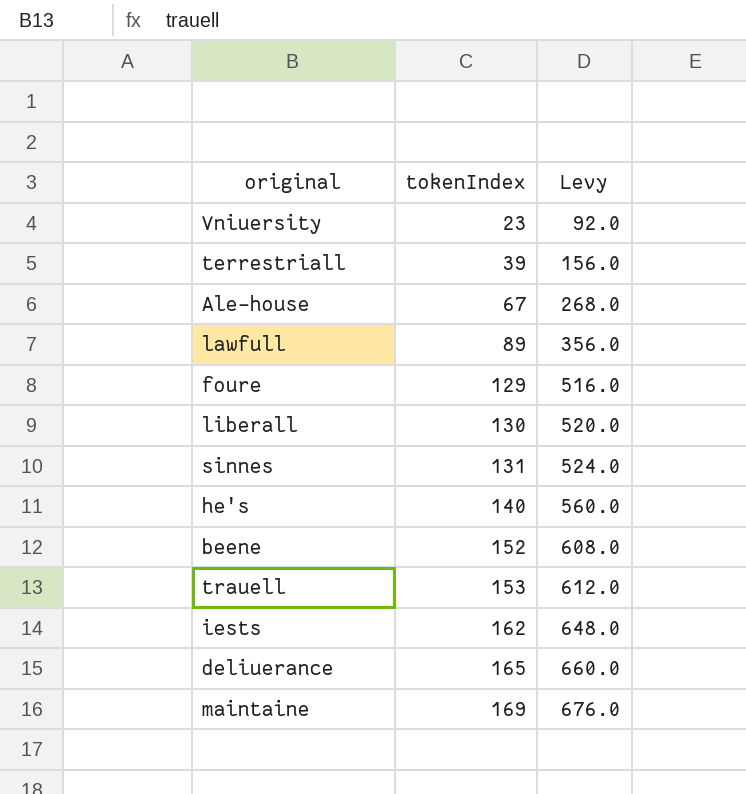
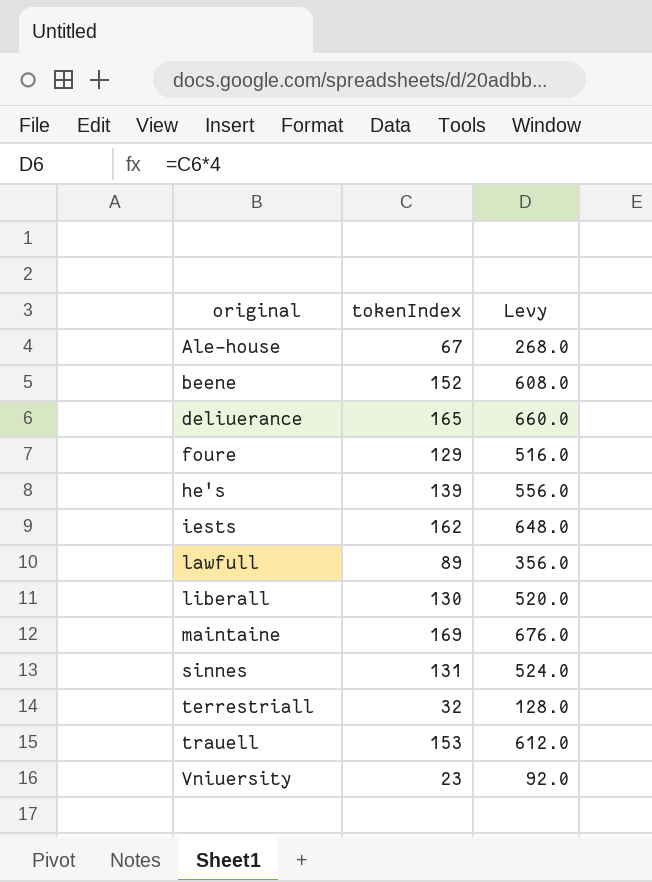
row order: tokenIndex ascending -> original ascending
he's | tokenIndex: 140 -> 139
he's | Levy: 560.0 -> 556.0
terrestriall | tokenIndex: 39 -> 32
terrestriall | Levy: 156.0 -> 128.0

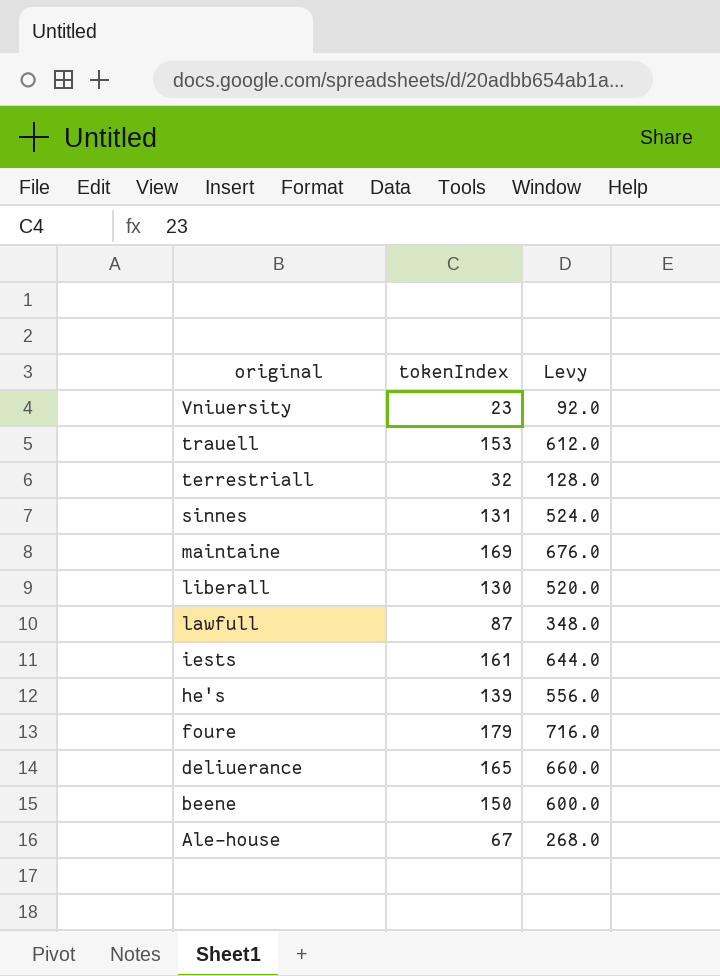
row order: original ascending -> original descending
lawfull | tokenIndex: 89 -> 87
lawfull | Levy: 356.0 -> 348.0
iests | tokenIndex: 162 -> 161
iests | Levy: 648.0 -> 644.0
foure | tokenIndex: 129 -> 179
foure | Levy: 516.0 -> 716.0
beene | tokenIndex: 152 -> 150
beene | Levy: 608.0 -> 600.0

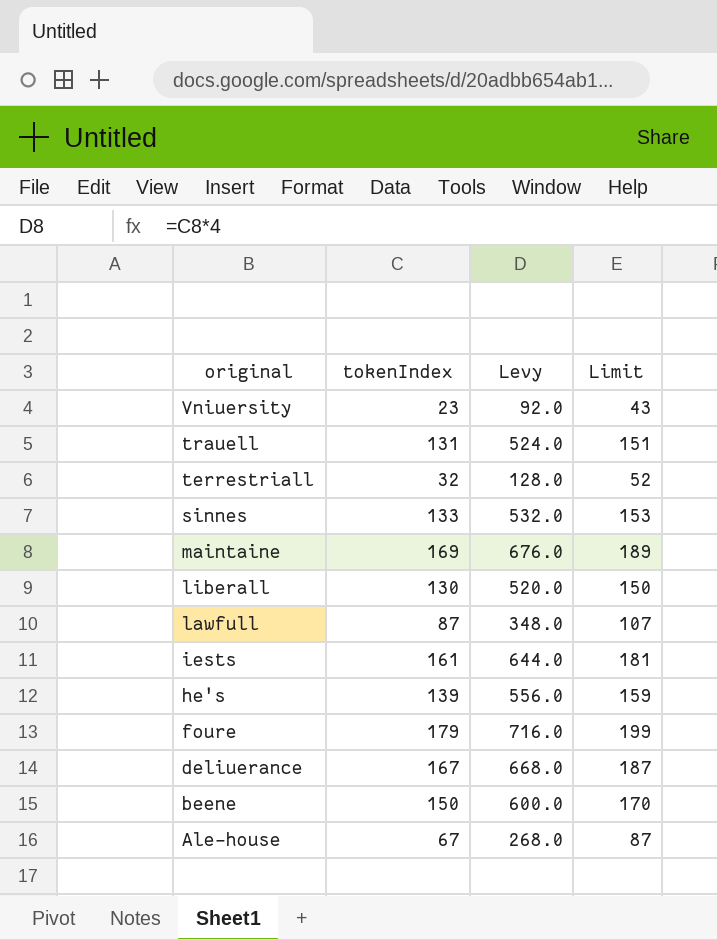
column Limit | formula: none -> [tokenIndex] + 20
trauell | tokenIndex: 153 -> 131
trauell | Levy: 612.0 -> 524.0
sinnes | tokenIndex: 131 -> 133
sinnes | Levy: 524.0 -> 532.0
deliuerance | tokenIndex: 165 -> 167
deliuerance | Levy: 660.0 -> 668.0

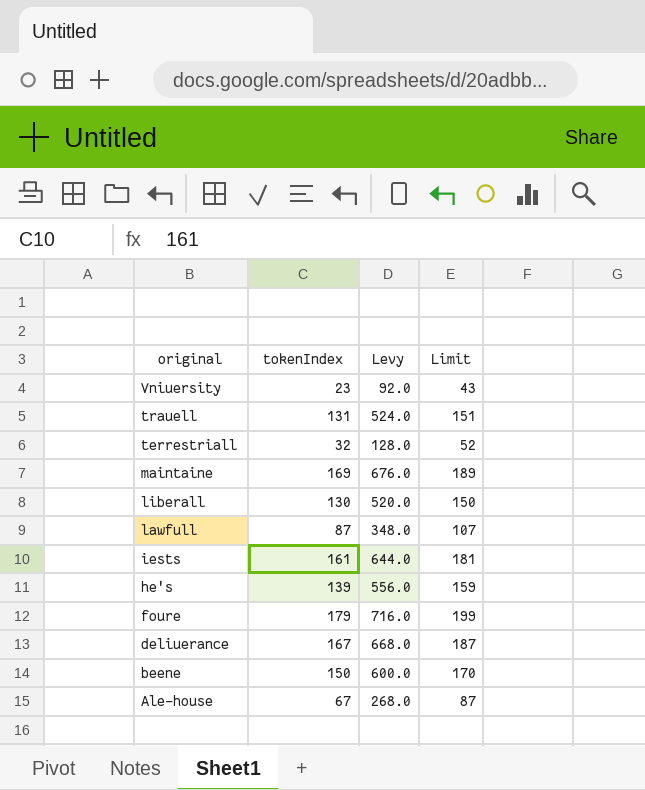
row sinnes: 133 | 532.0 | 153 -> none

